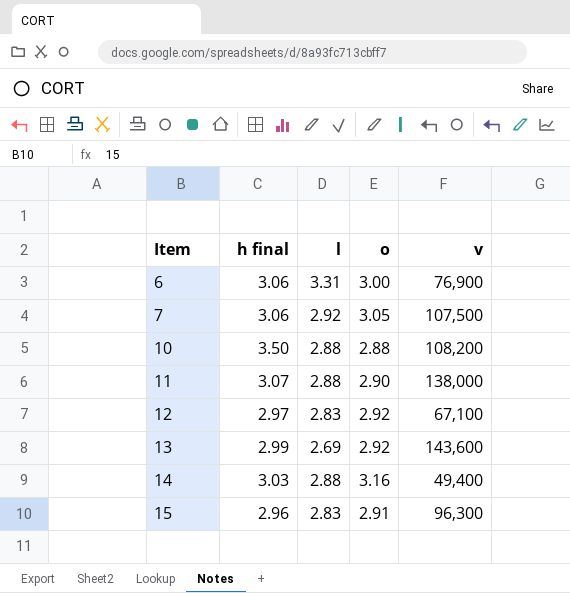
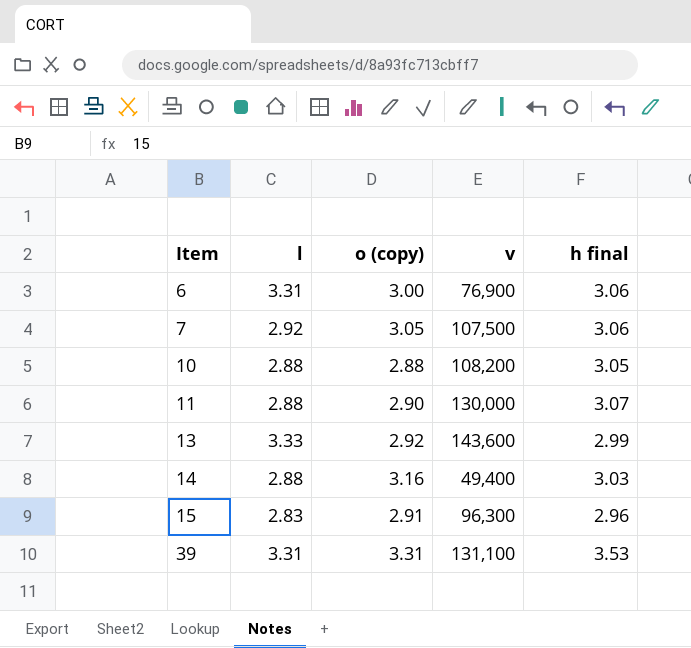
column name: o -> o (copy)
column h final | position: 2 -> 5
row 12: 2.97 | 2.83 | 2.92 | 67,100 -> none
10 | h final: 3.50 -> 3.05
11 | v: 138,000 -> 130,000
13 | l: 2.69 -> 3.33
row 39: none -> 3.31 | 3.31 | 131,100 | 3.53

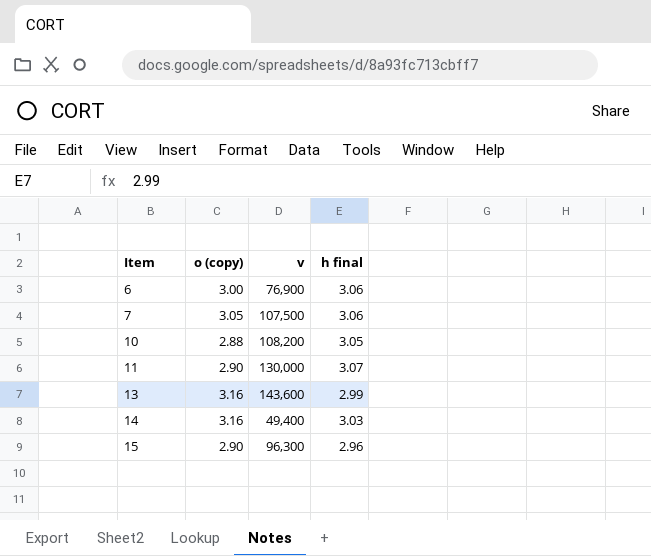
column l | position: 2 -> none
row 39: 3.31 | 3.31 | 131,100 | 3.53 -> none
13 | o (copy): 2.92 -> 3.16
15 | o (copy): 2.91 -> 2.90

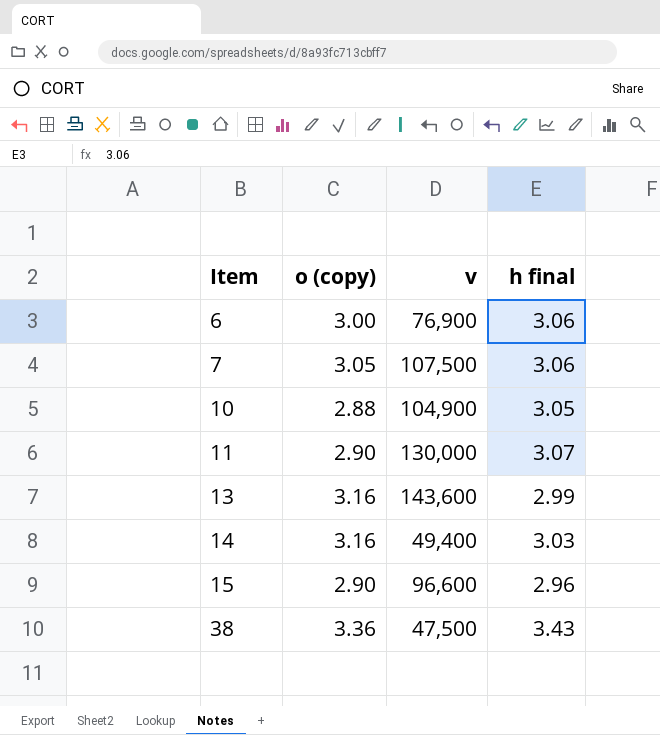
10 | v: 108,200 -> 104,900
15 | v: 96,300 -> 96,600
row 38: none -> 3.36 | 47,500 | 3.43

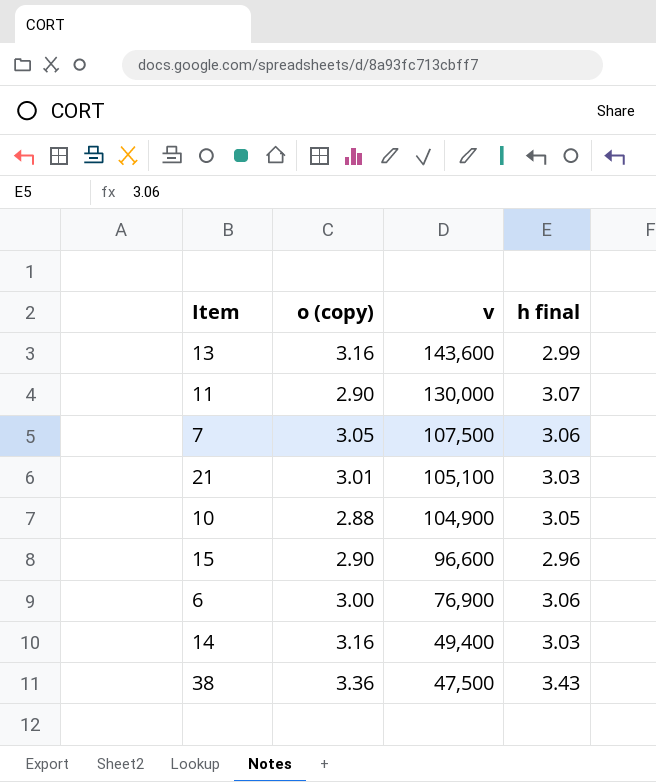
row order: Item ascending -> v descending
row 21: none -> 3.01 | 105,100 | 3.03

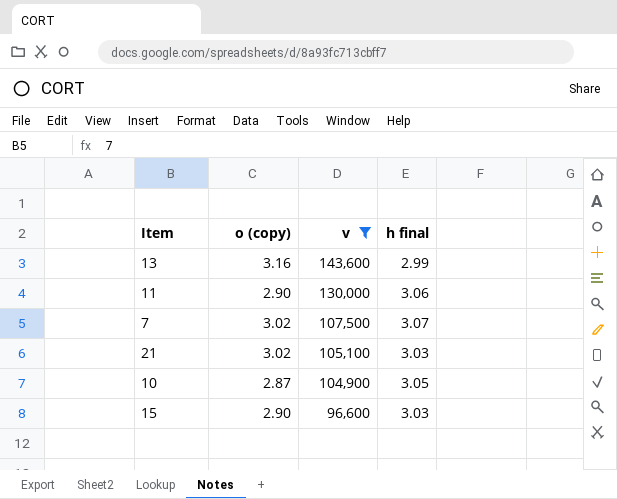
filter: none -> v >= 96,600
11 | h final: 3.07 -> 3.06
7 | o (copy): 3.05 -> 3.02
7 | h final: 3.06 -> 3.07
21 | o (copy): 3.01 -> 3.02
10 | o (copy): 2.88 -> 2.87
15 | h final: 2.96 -> 3.03

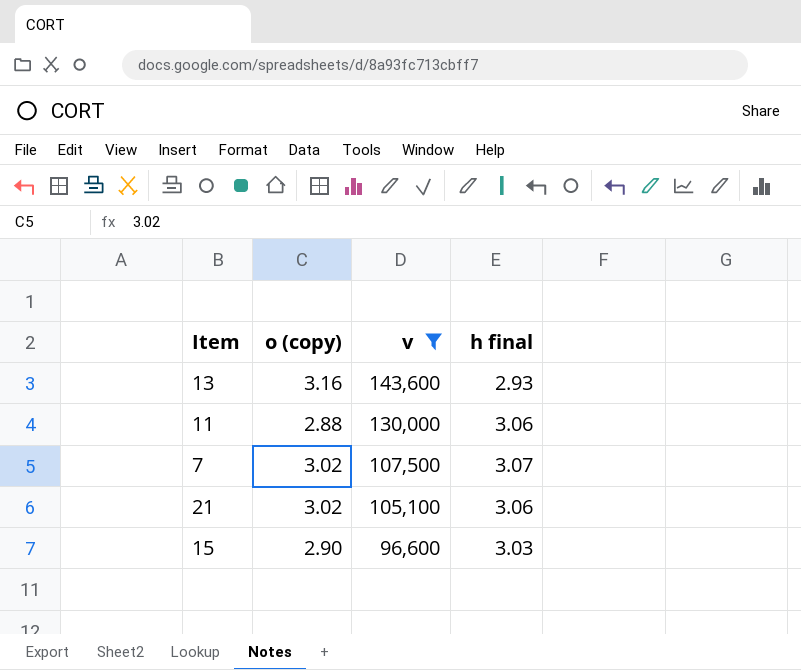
row 10: 2.87 | 104,900 | 3.05 -> none
13 | h final: 2.99 -> 2.93
11 | o (copy): 2.90 -> 2.88
21 | h final: 3.03 -> 3.06

